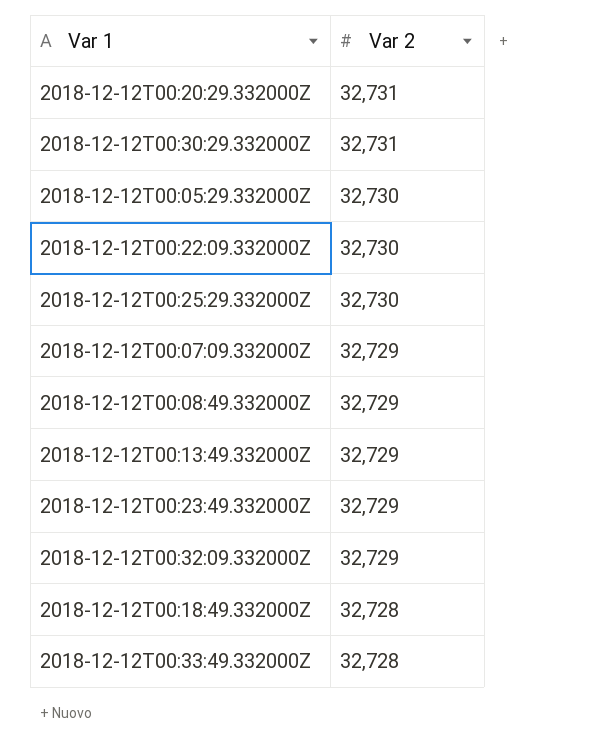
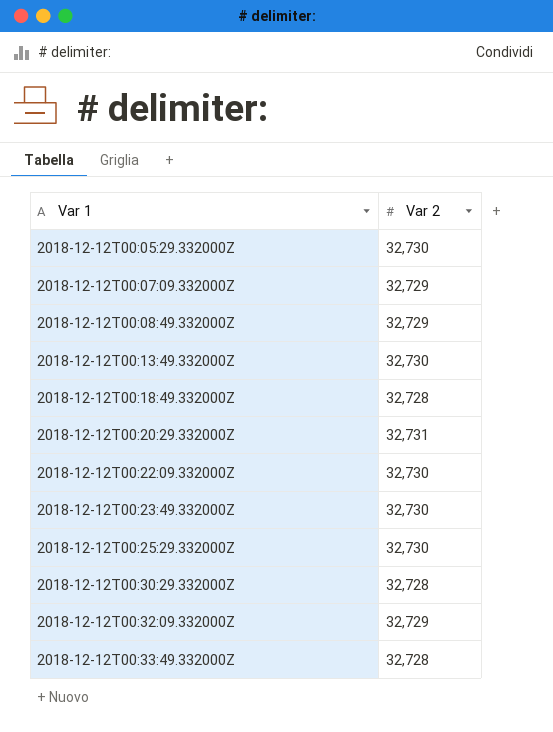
row order: Var 2 descending -> Var 1 ascending
2018-12-12T00:13:49.332000Z | Var 2: 32,729 -> 32,730
2018-12-12T00:23:49.332000Z | Var 2: 32,729 -> 32,730
2018-12-12T00:30:29.332000Z | Var 2: 32,731 -> 32,728

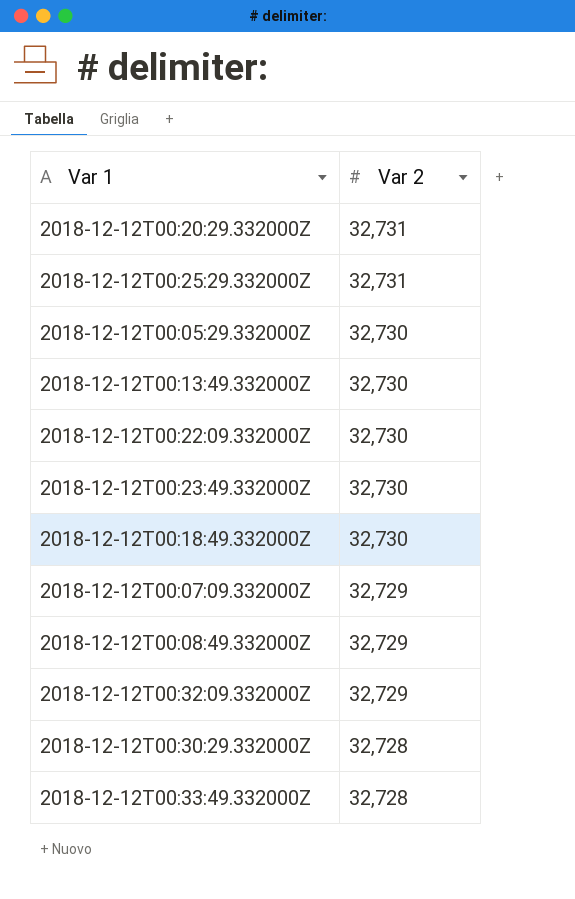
row order: Var 1 ascending -> Var 2 descending
2018-12-12T00:25:29.332000Z | Var 2: 32,730 -> 32,731
2018-12-12T00:18:49.332000Z | Var 2: 32,728 -> 32,730

